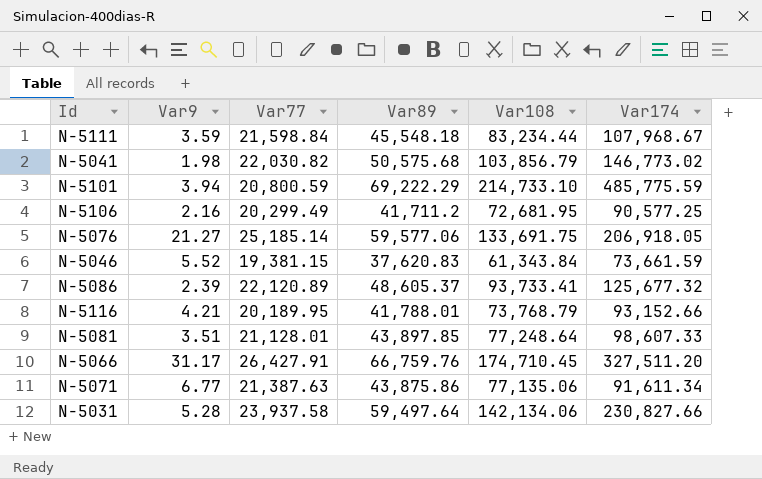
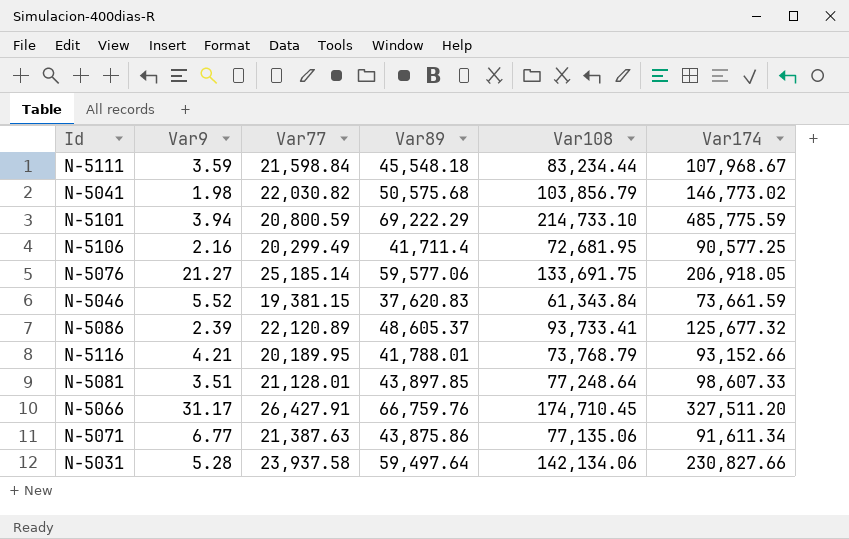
N-5106 | Var89: 41,711.2 -> 41,711.4

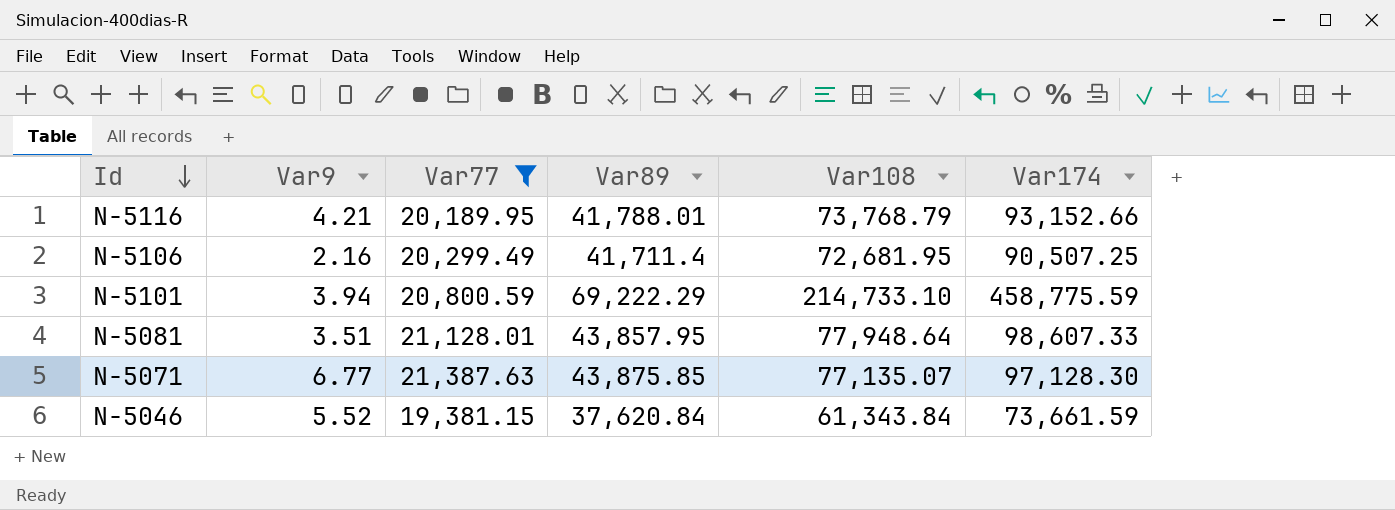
filter: none -> Var77 <= 21,387.63
row order: none -> Id descending
N-5106 | Var174: 90,577.25 -> 90,507.25
N-5101 | Var174: 485,775.59 -> 458,775.59
N-5081 | Var89: 43,897.85 -> 43,857.95
N-5081 | Var108: 77,248.64 -> 77,948.64
N-5071 | Var89: 43,875.86 -> 43,875.85
N-5071 | Var108: 77,135.06 -> 77,135.07
N-5071 | Var174: 91,611.34 -> 97,128.30
N-5046 | Var89: 37,620.83 -> 37,620.84

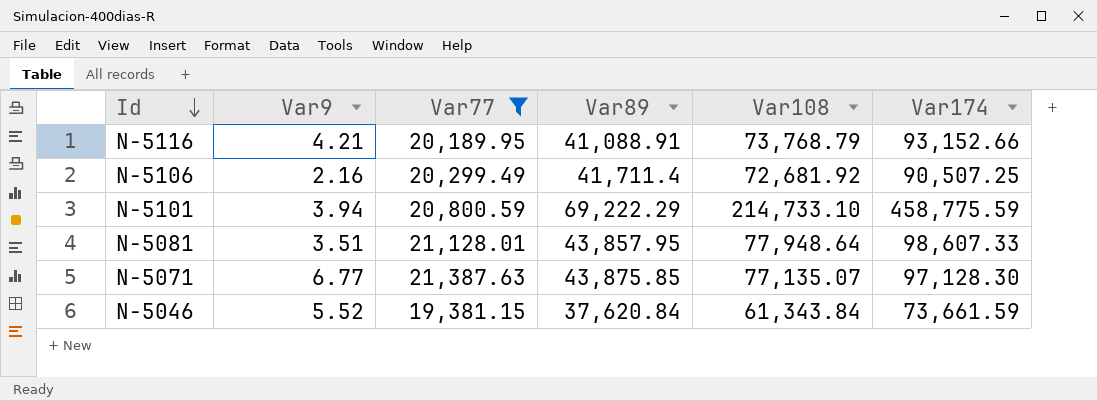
N-5116 | Var89: 41,788.01 -> 41,088.91
N-5106 | Var108: 72,681.95 -> 72,681.92

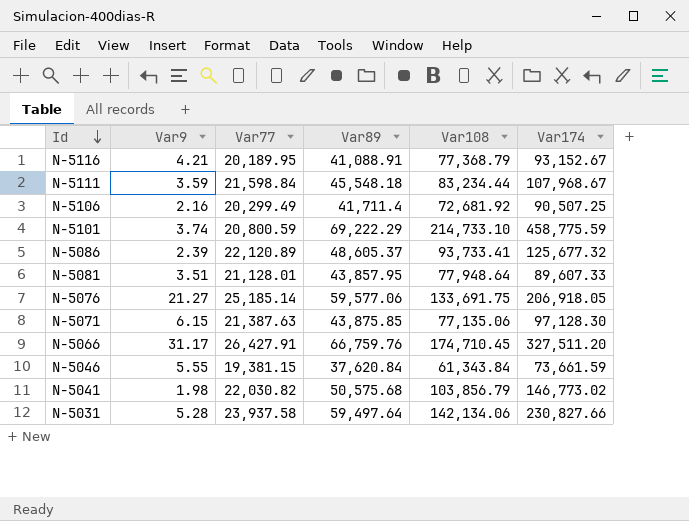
filter: Var77 <= 21,387.63 -> none
N-5116 | Var108: 73,768.79 -> 77,368.79
N-5116 | Var174: 93,152.66 -> 93,152.67
N-5101 | Var9: 3.94 -> 3.74
N-5081 | Var174: 98,607.33 -> 89,607.33
N-5071 | Var9: 6.77 -> 6.15
N-5071 | Var108: 77,135.07 -> 77,135.06
N-5046 | Var9: 5.52 -> 5.55

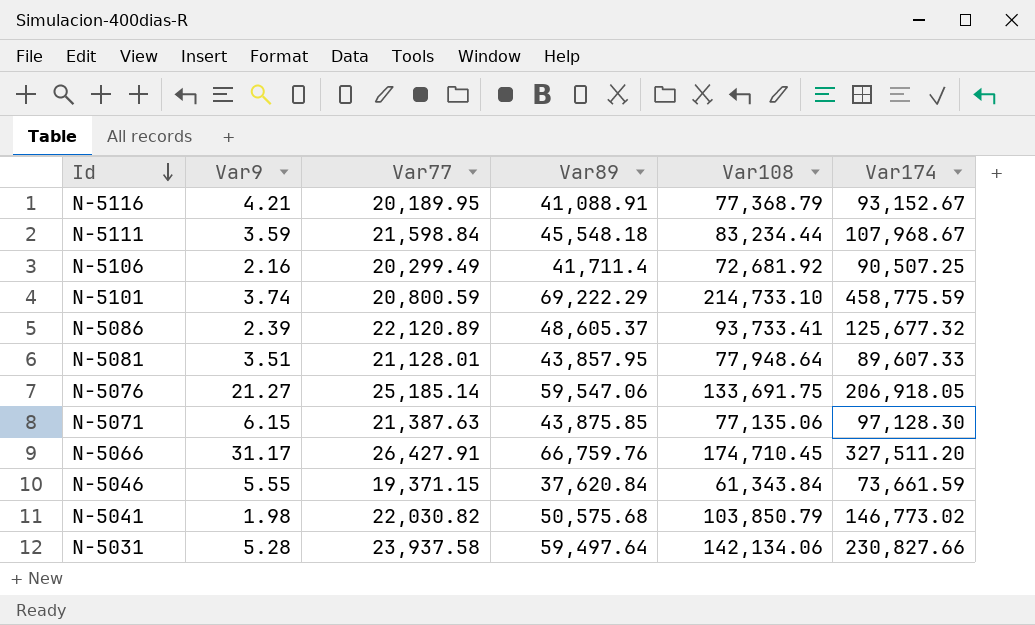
N-5076 | Var89: 59,577.06 -> 59,547.06
N-5046 | Var77: 19,381.15 -> 19,371.15
N-5041 | Var108: 103,856.79 -> 103,850.79

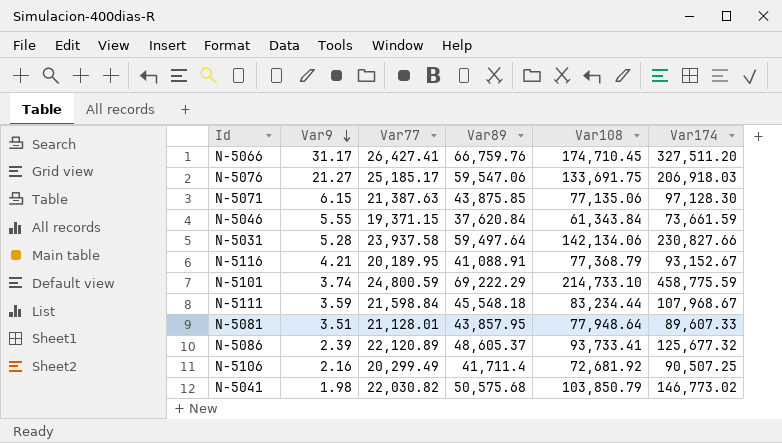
row order: Id descending -> Var9 descending
N-5066 | Var77: 26,427.91 -> 26,427.41
N-5076 | Var77: 25,185.14 -> 25,185.17
N-5076 | Var174: 206,918.05 -> 206,918.03
N-5101 | Var77: 20,800.59 -> 24,800.59

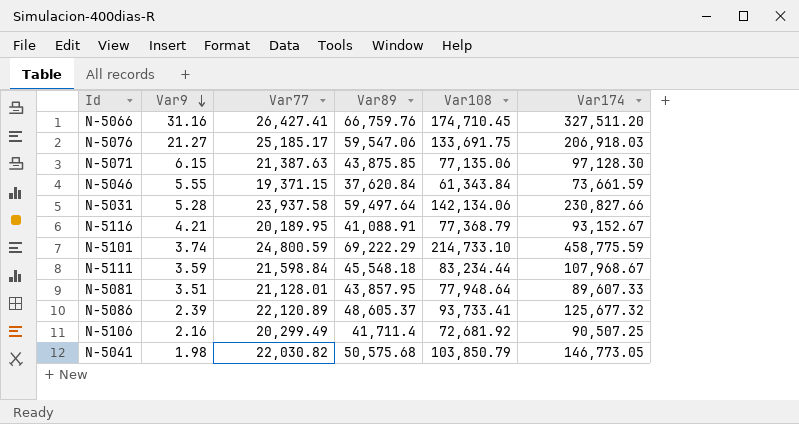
N-5066 | Var9: 31.17 -> 31.16
N-5041 | Var174: 146,773.02 -> 146,773.05

